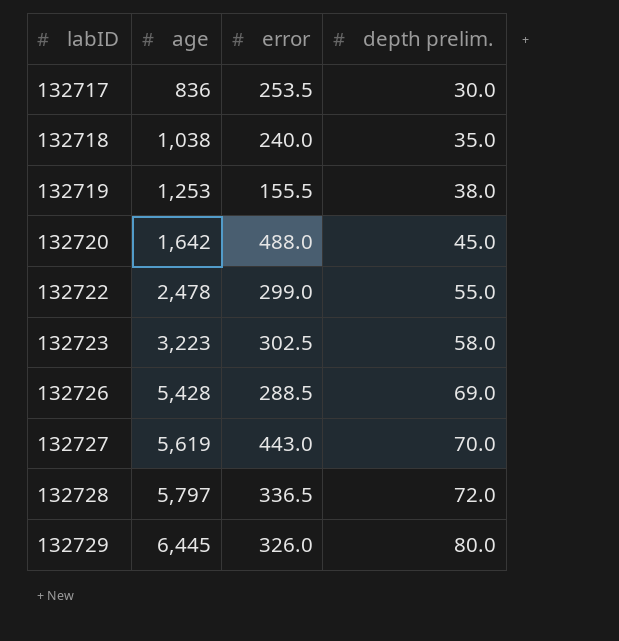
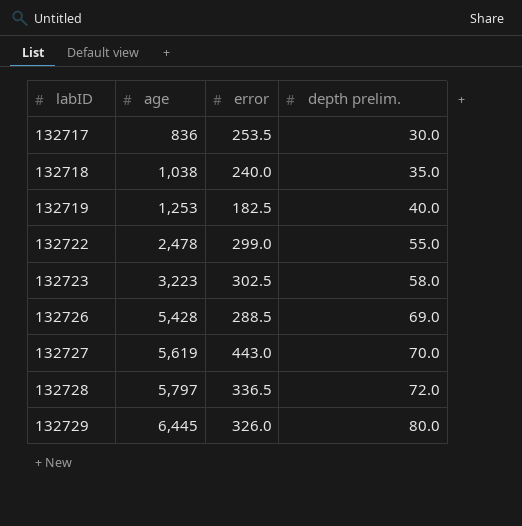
row 132720: 1,642 | 488.0 | 45.0 -> none
132719 | error: 155.5 -> 182.5
132719 | depth prelim.: 38.0 -> 40.0

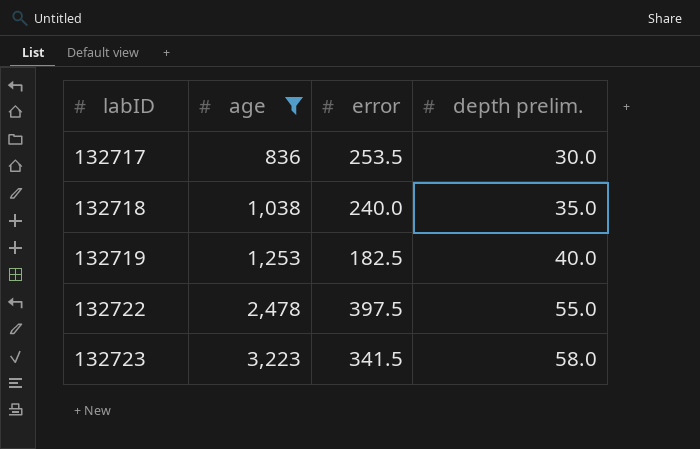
filter: none -> age <= 3,223
132722 | error: 299.0 -> 397.5
132723 | error: 302.5 -> 341.5

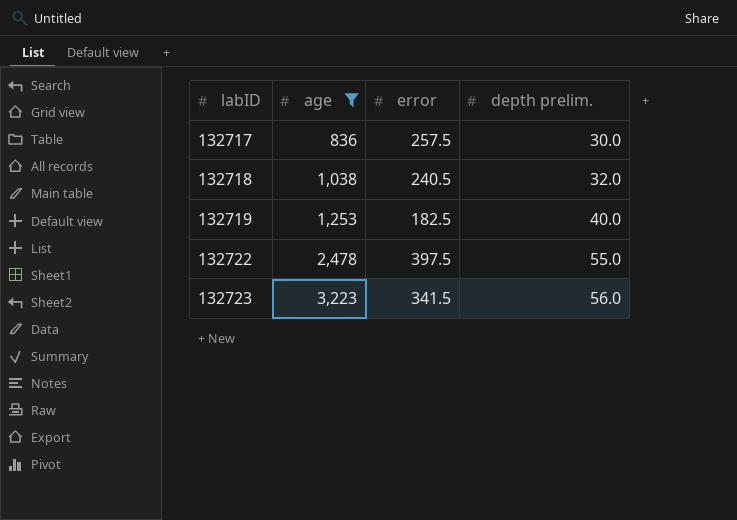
132717 | error: 253.5 -> 257.5
132718 | error: 240.0 -> 240.5
132718 | depth prelim.: 35.0 -> 32.0
132723 | depth prelim.: 58.0 -> 56.0

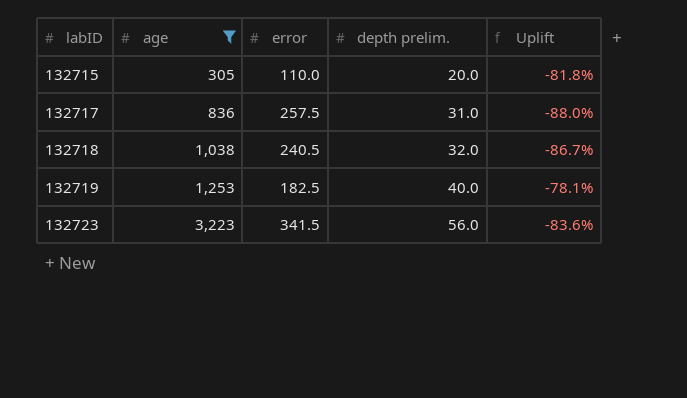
column Uplift | formula: none -> ([depth prelim.] - [error]) / [error]
row 132722: 2,478 | 397.5 | 55.0 -> none
row 132715: none -> 305 | 110.0 | 20.0 | -81.8%
132717 | depth prelim.: 30.0 -> 31.0

